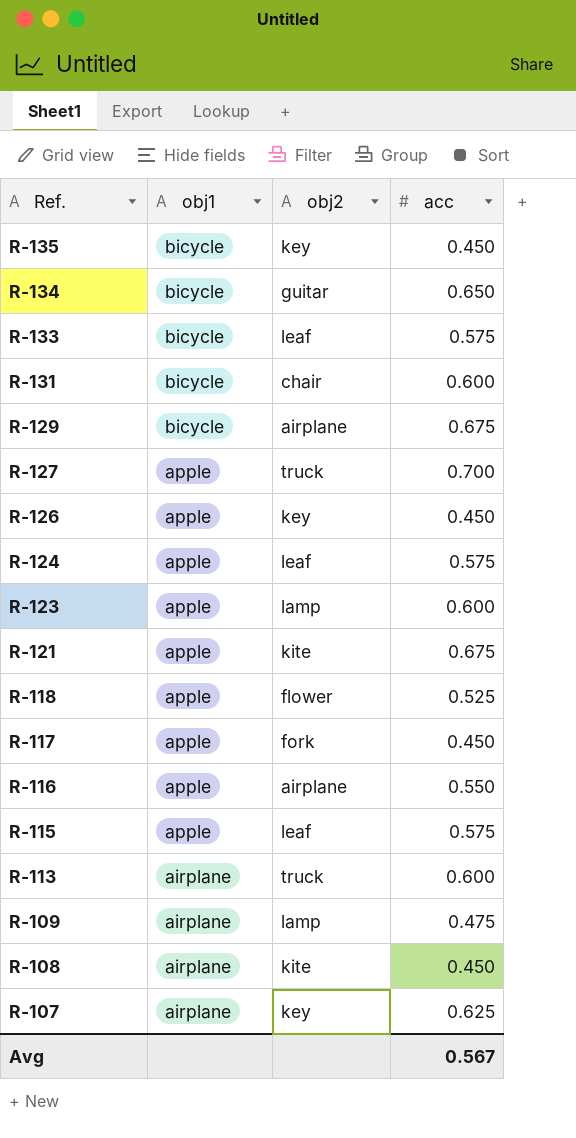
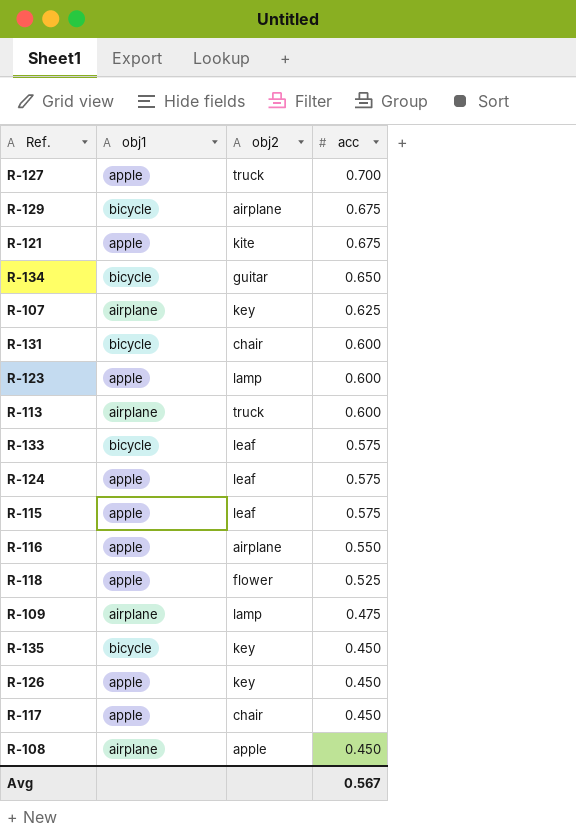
row order: Ref. descending -> acc descending
R-117 | obj2: fork -> chair
R-108 | obj2: kite -> apple

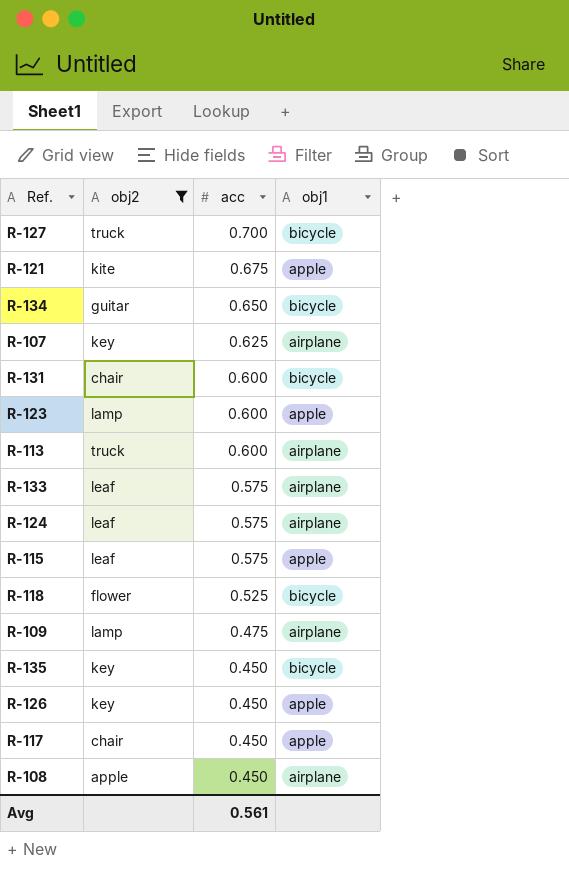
filter: none -> obj2 != airplane
column obj1 | position: 2 -> 4
R-127 | obj1: apple -> bicycle
R-133 | obj1: bicycle -> airplane
R-124 | obj1: apple -> airplane
R-118 | obj1: apple -> bicycle
Avg | acc: 0.567 -> 0.561

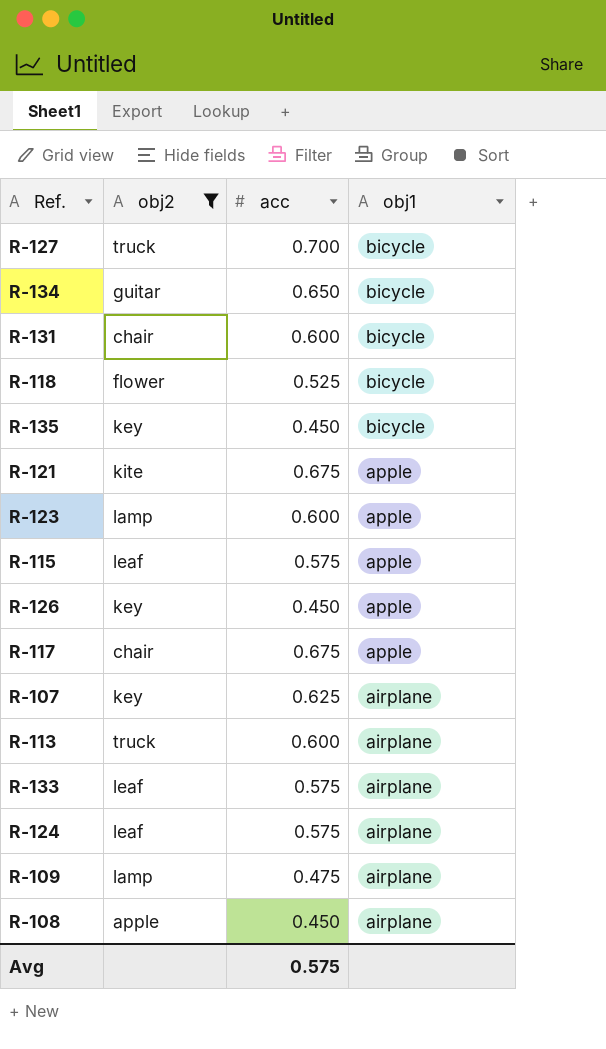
row order: acc descending -> obj1 descending
R-117 | acc: 0.450 -> 0.675
Avg | acc: 0.561 -> 0.575

